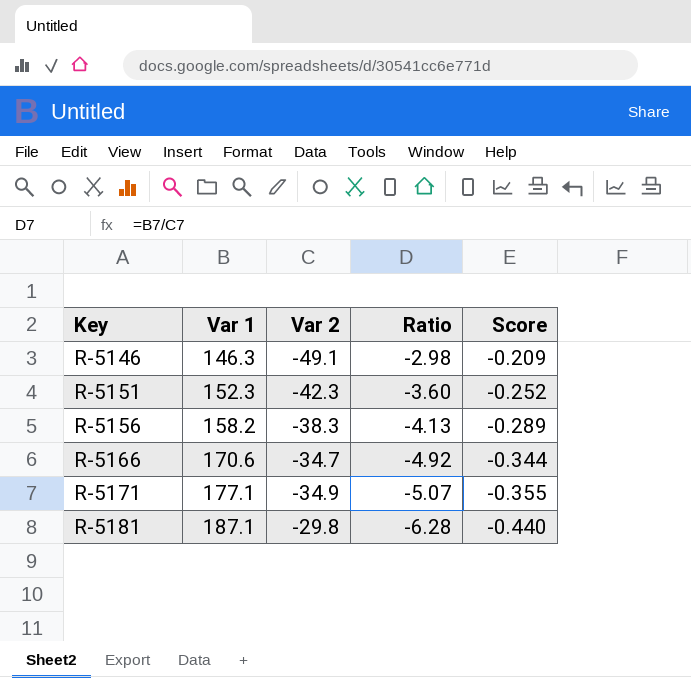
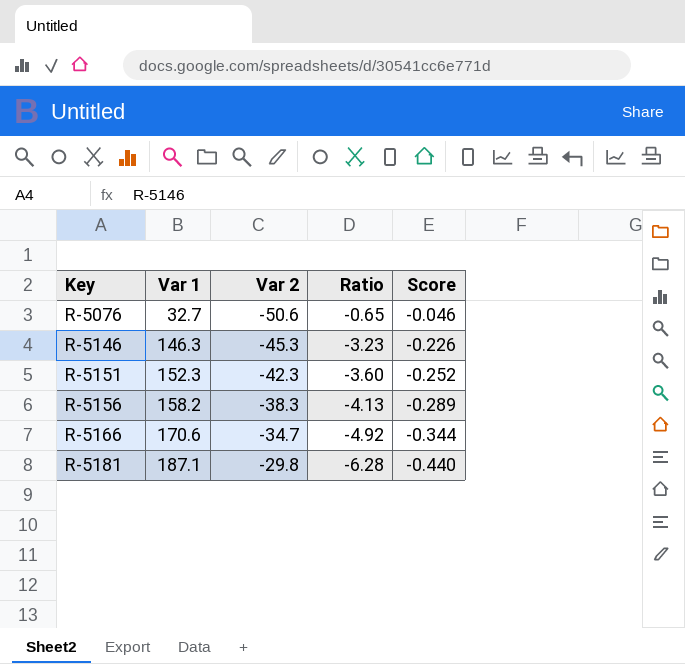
row R-5171: 177.1 | -34.9 | -5.07 | -0.355 -> none
row R-5076: none -> 32.7 | -50.6 | -0.65 | -0.046
R-5146 | Var 2: -49.1 -> -45.3
R-5146 | Ratio: -2.98 -> -3.23
R-5146 | Score: -0.209 -> -0.226

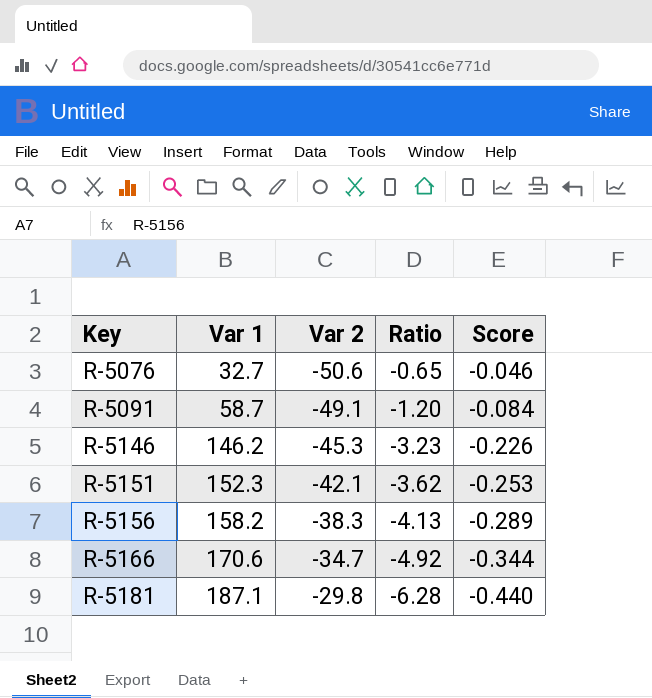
row R-5091: none -> 58.7 | -49.1 | -1.20 | -0.084
R-5146 | Var 1: 146.3 -> 146.2
R-5151 | Var 2: -42.3 -> -42.1
R-5151 | Ratio: -3.60 -> -3.62
R-5151 | Score: -0.252 -> -0.253

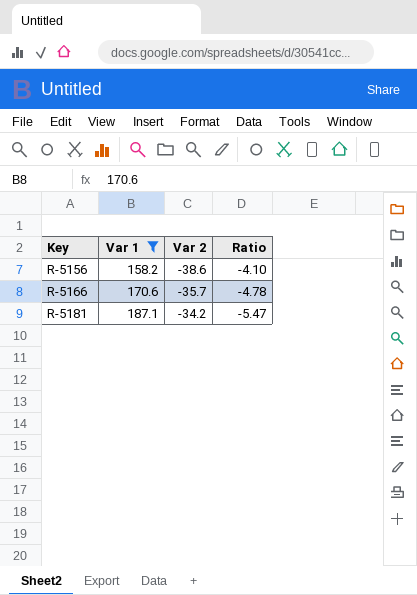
filter: none -> Var 1 >= 158.2
column Score | formula: [Ratio] * 0.07 -> none
R-5156 | Var 2: -38.3 -> -38.6
R-5156 | Ratio: -4.13 -> -4.10
R-5166 | Var 2: -34.7 -> -35.7
R-5166 | Ratio: -4.92 -> -4.78
R-5181 | Var 2: -29.8 -> -34.2
R-5181 | Ratio: -6.28 -> -5.47

